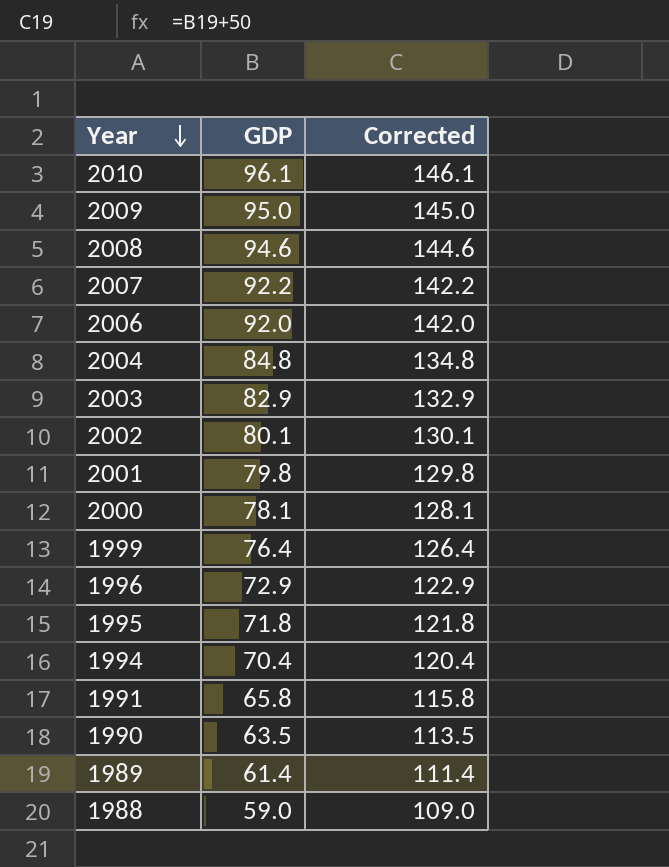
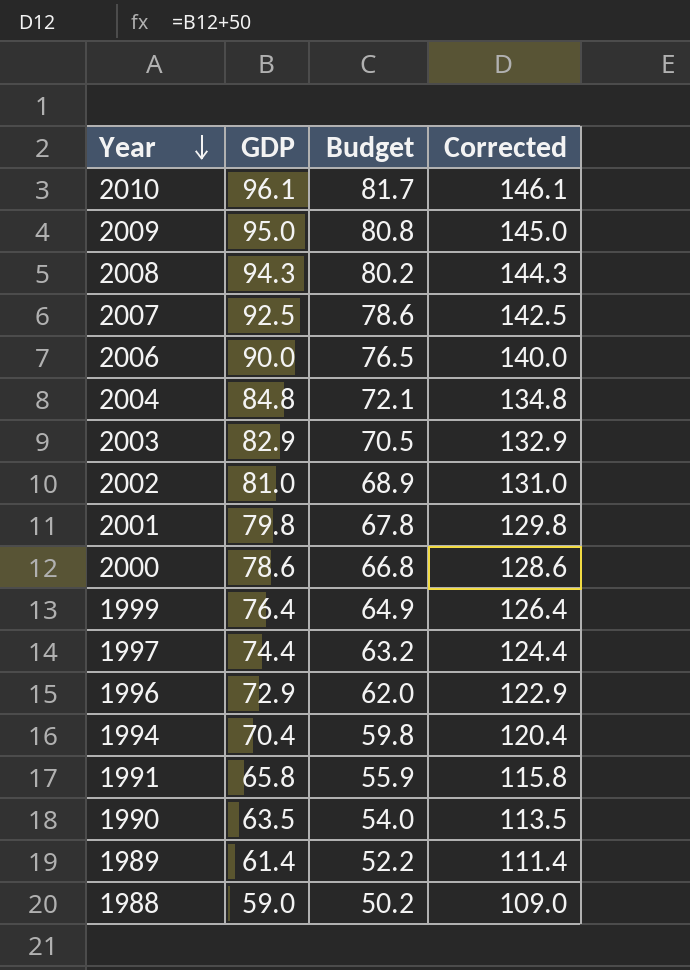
column Budget | formula: none -> [GDP] * 0.85
row 1995: 71.8 | 121.8 -> none
2008 | GDP: 94.6 -> 94.3
2008 | Corrected: 144.6 -> 144.3
2007 | GDP: 92.2 -> 92.5
2007 | Corrected: 142.2 -> 142.5
2006 | GDP: 92.0 -> 90.0
2006 | Corrected: 142.0 -> 140.0
2002 | GDP: 80.1 -> 81.0
2002 | Corrected: 130.1 -> 131.0
2000 | GDP: 78.1 -> 78.6
2000 | Corrected: 128.1 -> 128.6
row 1997: none -> 74.4 | 63.2 | 124.4

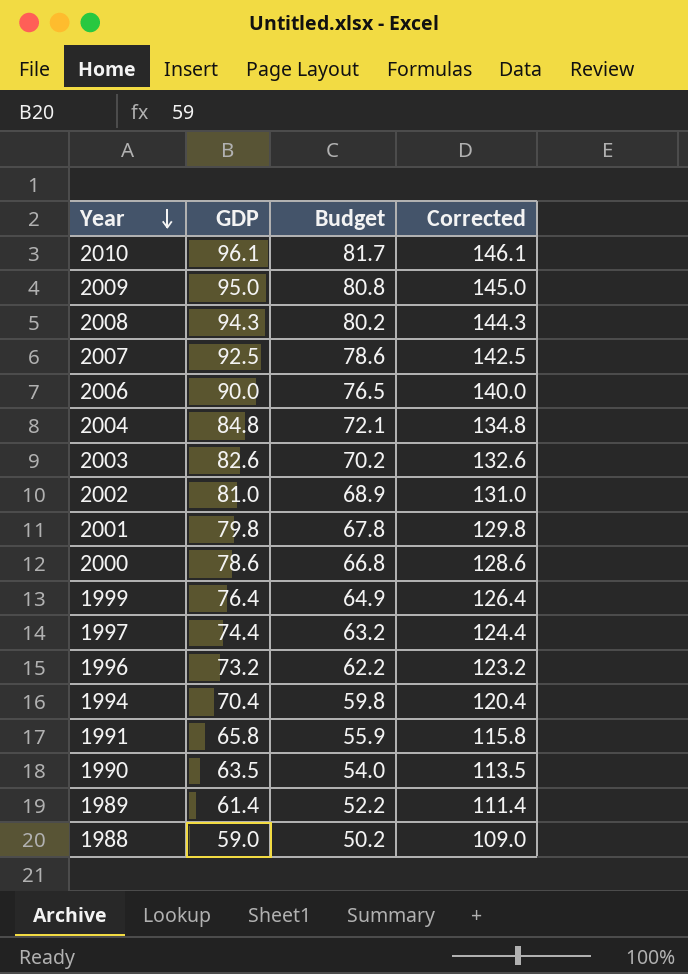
2003 | GDP: 82.9 -> 82.6
2003 | Budget: 70.5 -> 70.2
2003 | Corrected: 132.9 -> 132.6
1996 | GDP: 72.9 -> 73.2
1996 | Budget: 62.0 -> 62.2
1996 | Corrected: 122.9 -> 123.2

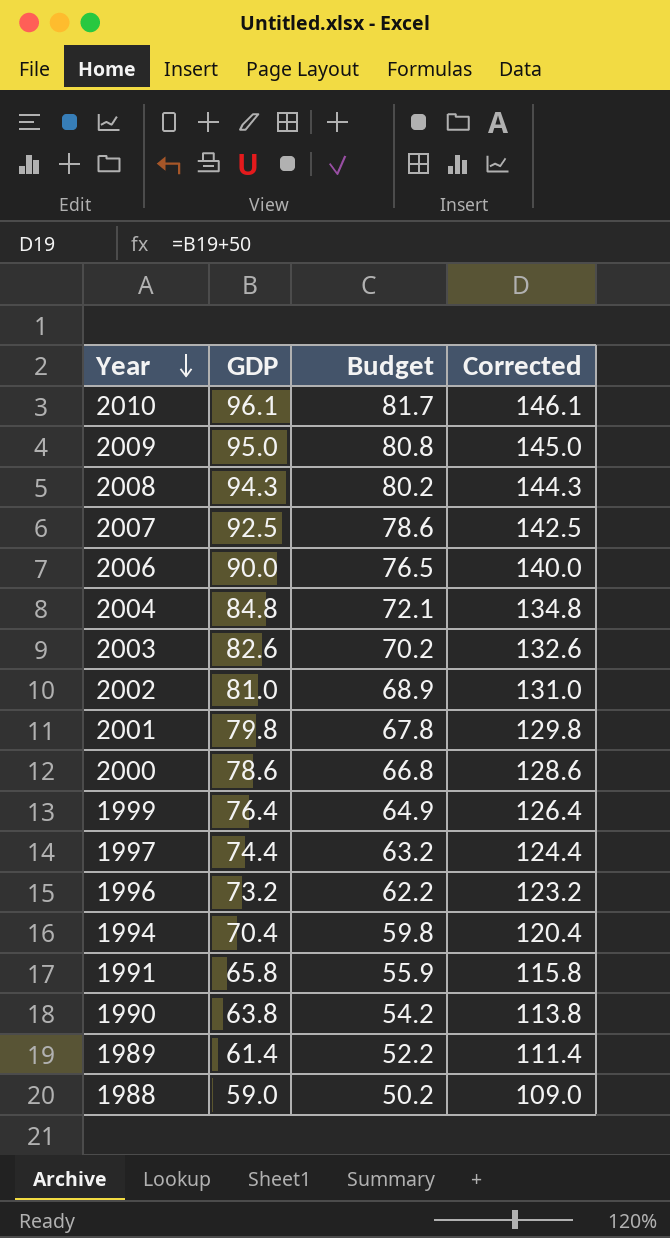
1990 | GDP: 63.5 -> 63.8
1990 | Budget: 54.0 -> 54.2
1990 | Corrected: 113.5 -> 113.8

